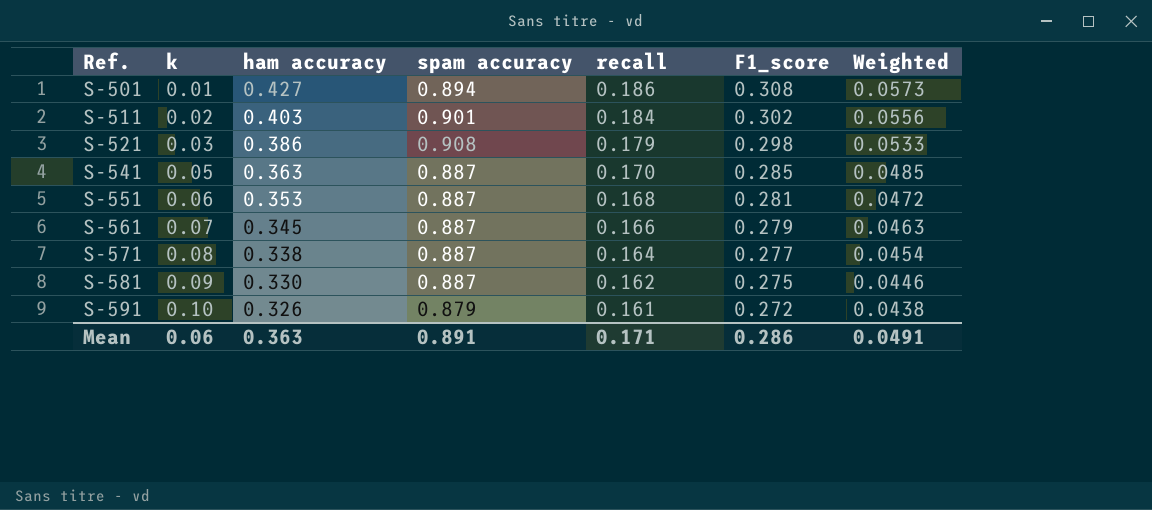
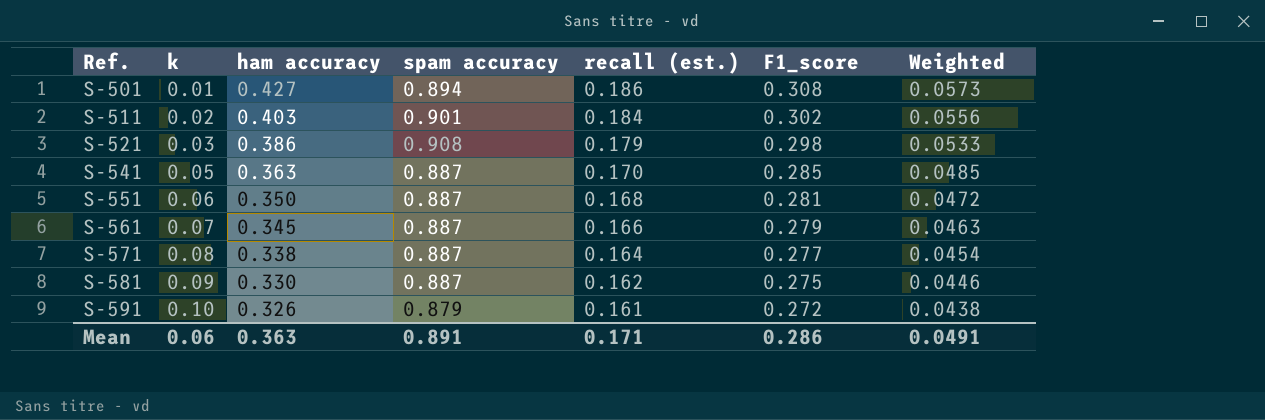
column name: recall -> recall (est.)
S-551 | ham accuracy: 0.353 -> 0.350

